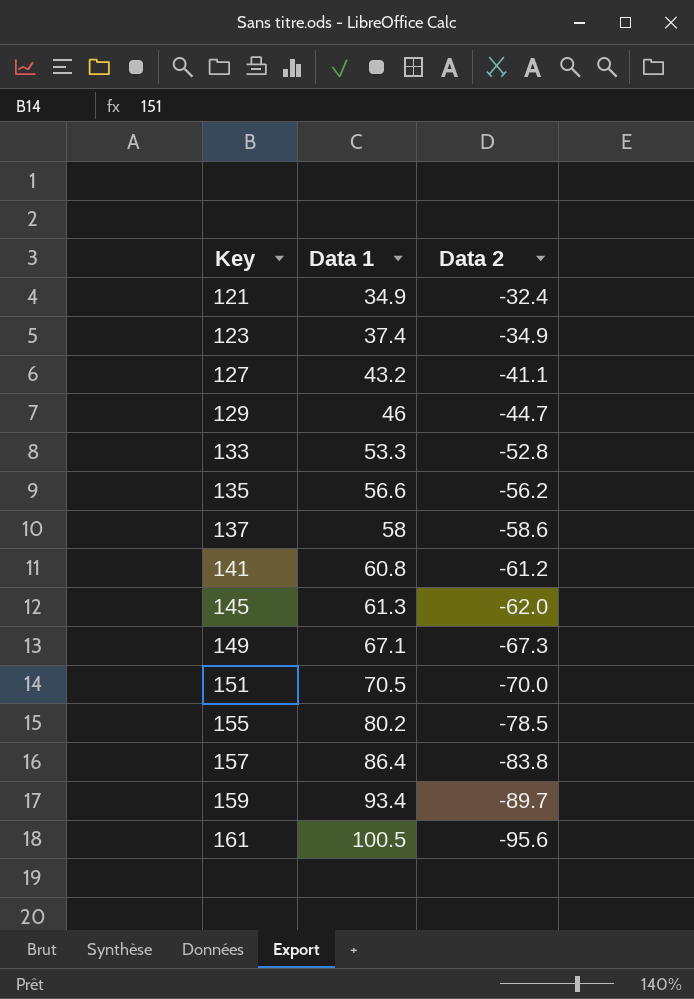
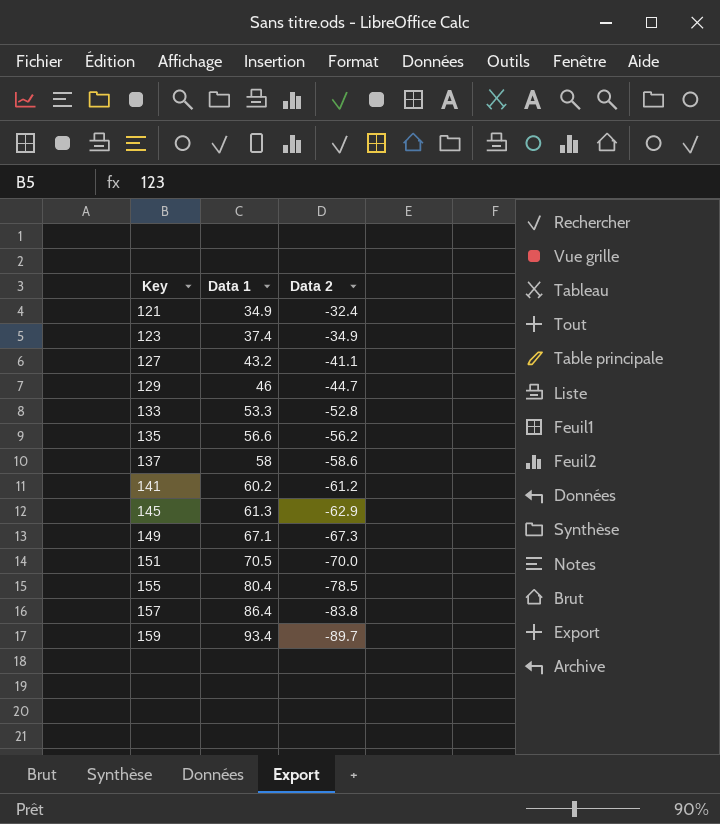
row 161: 100.5 | -95.6 -> none
141 | Data 1: 60.8 -> 60.2
145 | Data 2: -62.0 -> -62.9
155 | Data 1: 80.2 -> 80.4

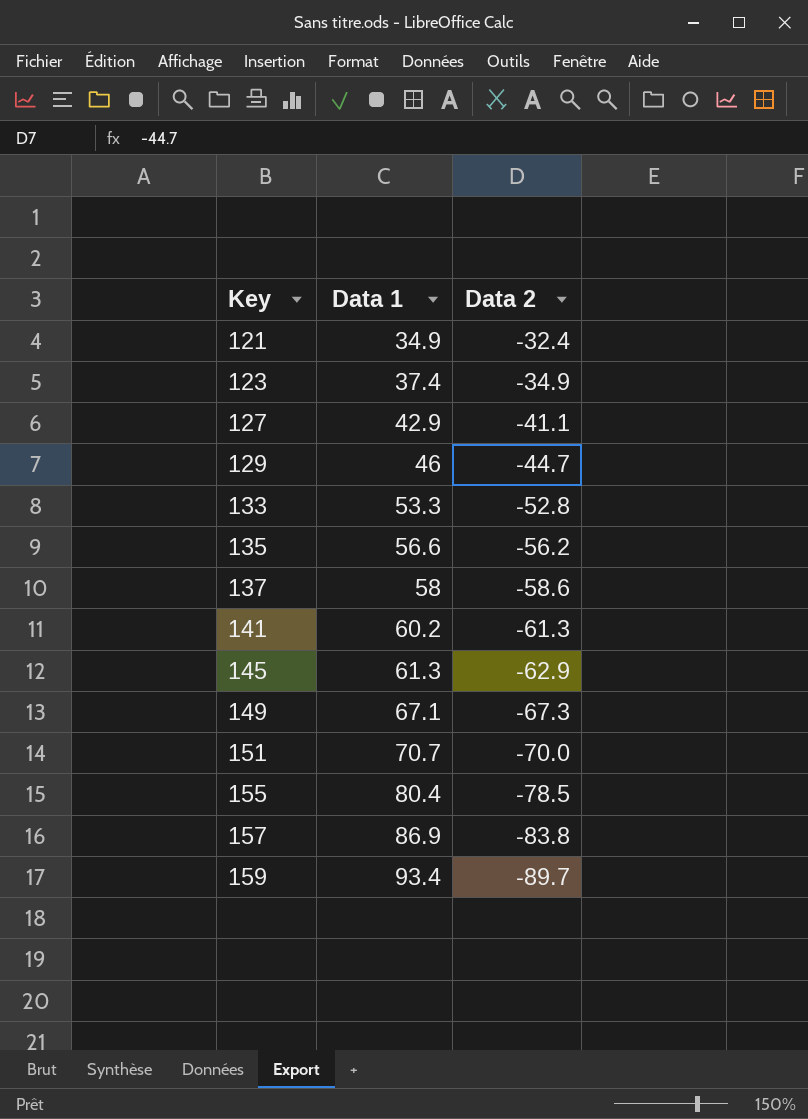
127 | Data 1: 43.2 -> 42.9
141 | Data 2: -61.2 -> -61.3
151 | Data 1: 70.5 -> 70.7
157 | Data 1: 86.4 -> 86.9

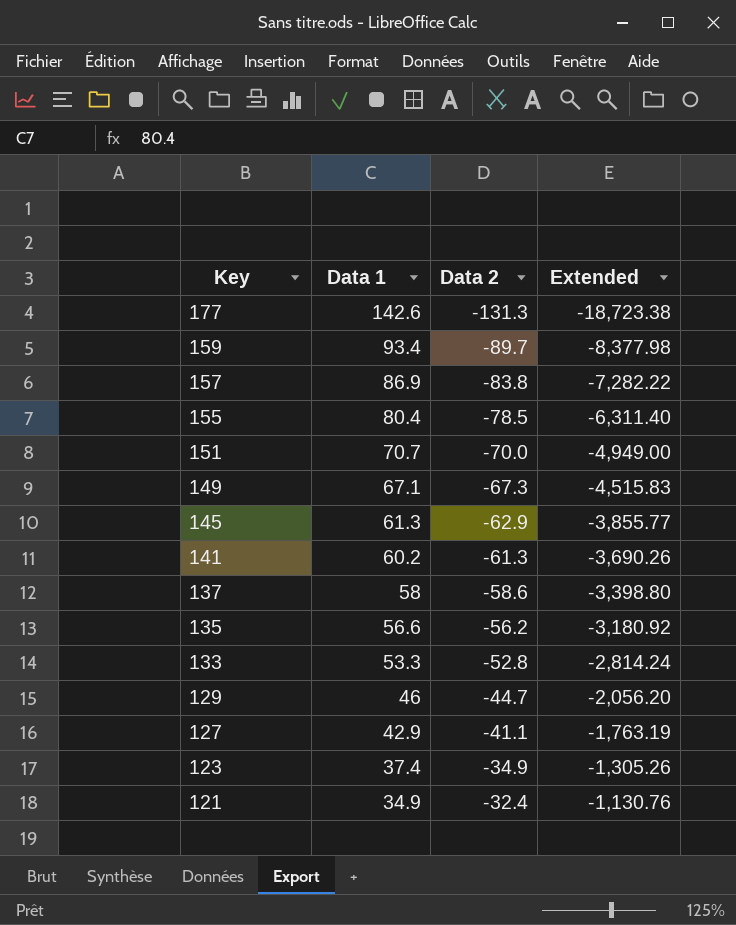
row order: Key ascending -> Key descending
column Extended | formula: none -> [Data 1] * [Data 2]
row 177: none -> 142.6 | -131.3 | -18,723.38

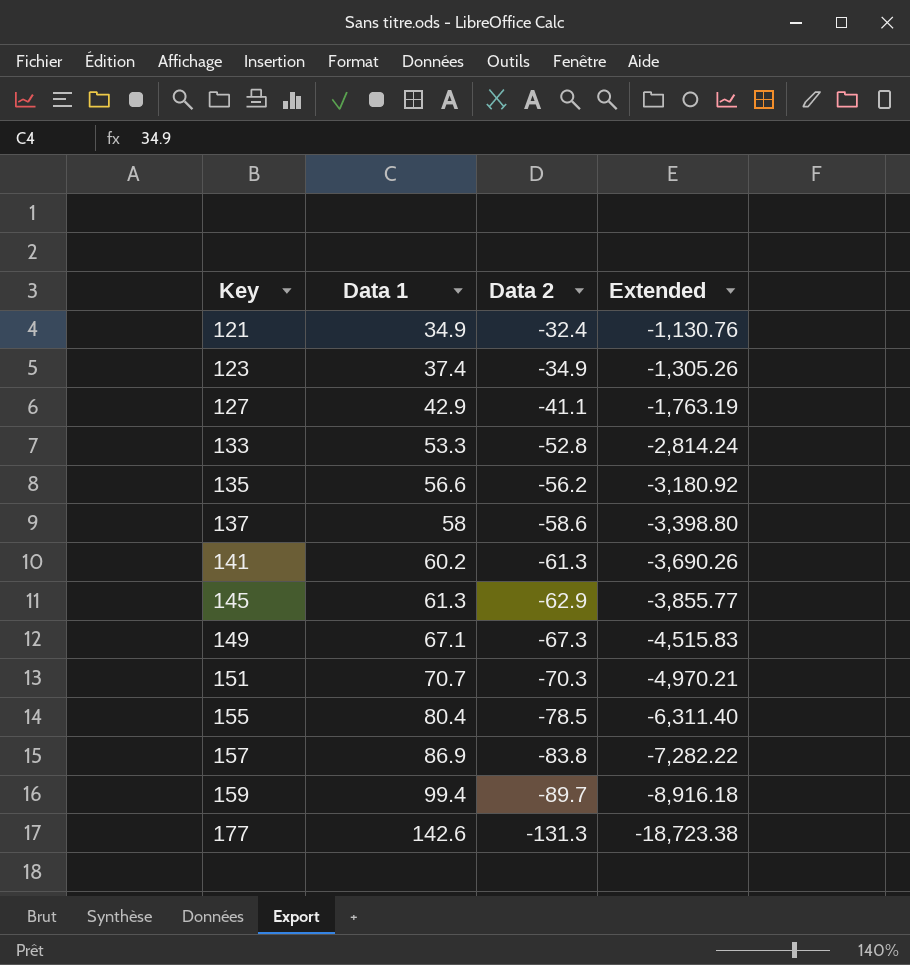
row order: Key descending -> Key ascending
row 129: 46 | -44.7 | -2,056.20 -> none
151 | Data 2: -70.0 -> -70.3
151 | Extended: -4,949.00 -> -4,970.21
159 | Data 1: 93.4 -> 99.4
159 | Extended: -8,377.98 -> -8,916.18

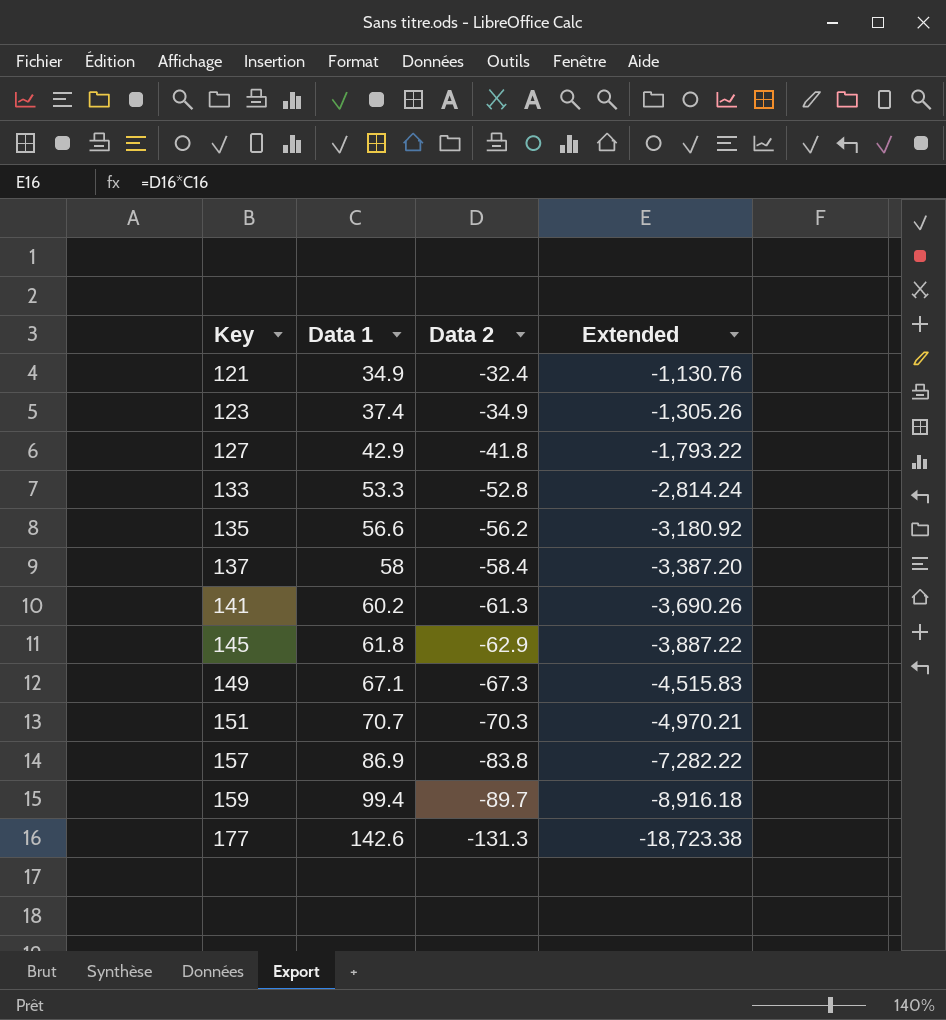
row 155: 80.4 | -78.5 | -6,311.40 -> none
127 | Data 2: -41.1 -> -41.8
127 | Extended: -1,763.19 -> -1,793.22
137 | Data 2: -58.6 -> -58.4
137 | Extended: -3,398.80 -> -3,387.20
145 | Data 1: 61.3 -> 61.8
145 | Extended: -3,855.77 -> -3,887.22

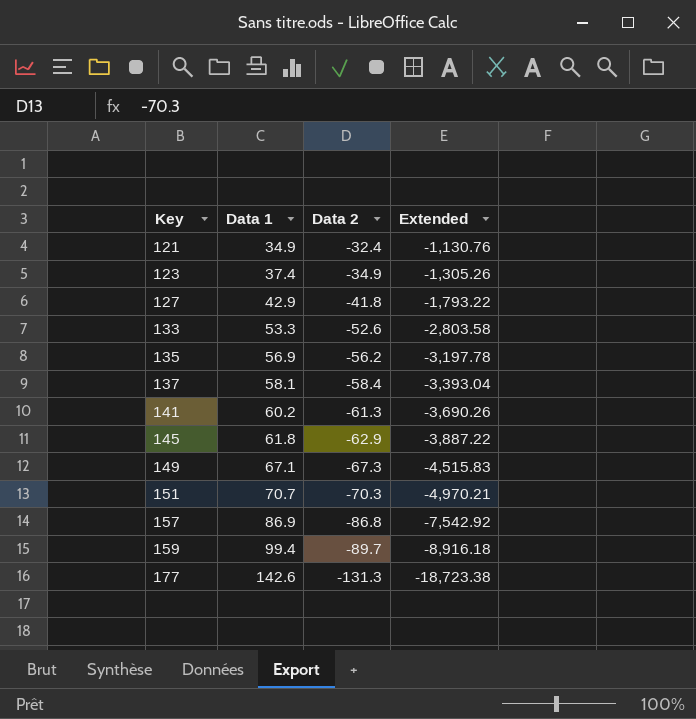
133 | Data 2: -52.8 -> -52.6
133 | Extended: -2,814.24 -> -2,803.58
135 | Data 1: 56.6 -> 56.9
135 | Extended: -3,180.92 -> -3,197.78
137 | Data 1: 58 -> 58.1
137 | Extended: -3,387.20 -> -3,393.04
157 | Data 2: -83.8 -> -86.8
157 | Extended: -7,282.22 -> -7,542.92

